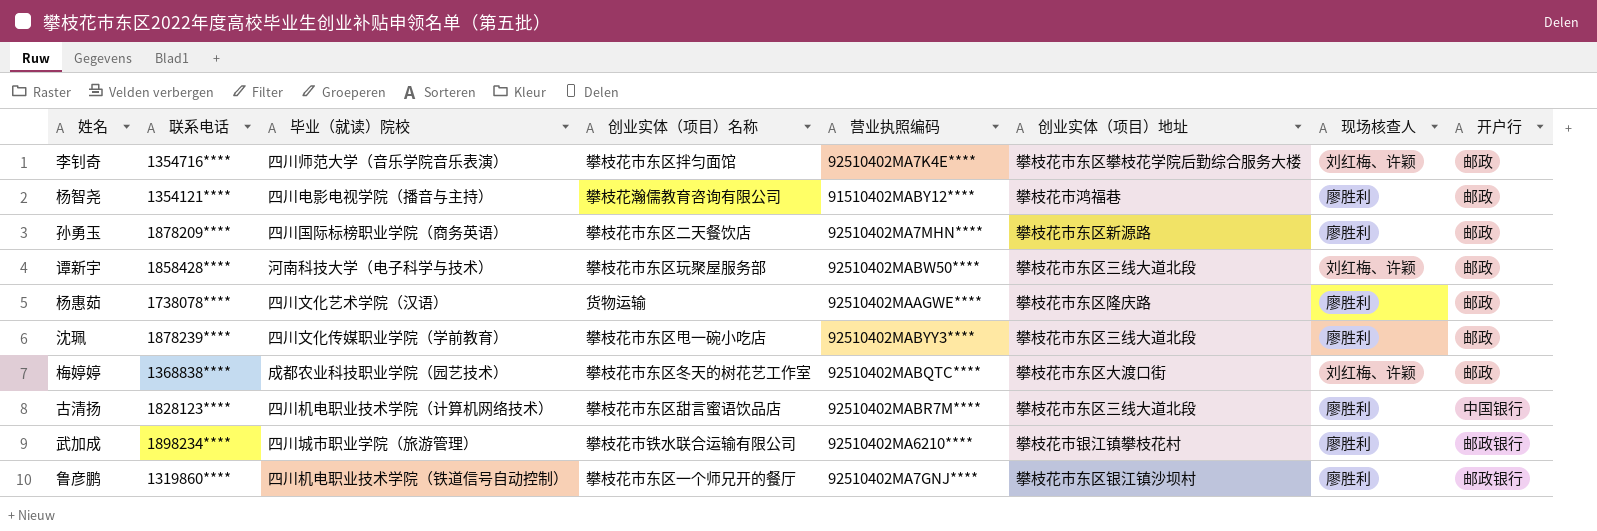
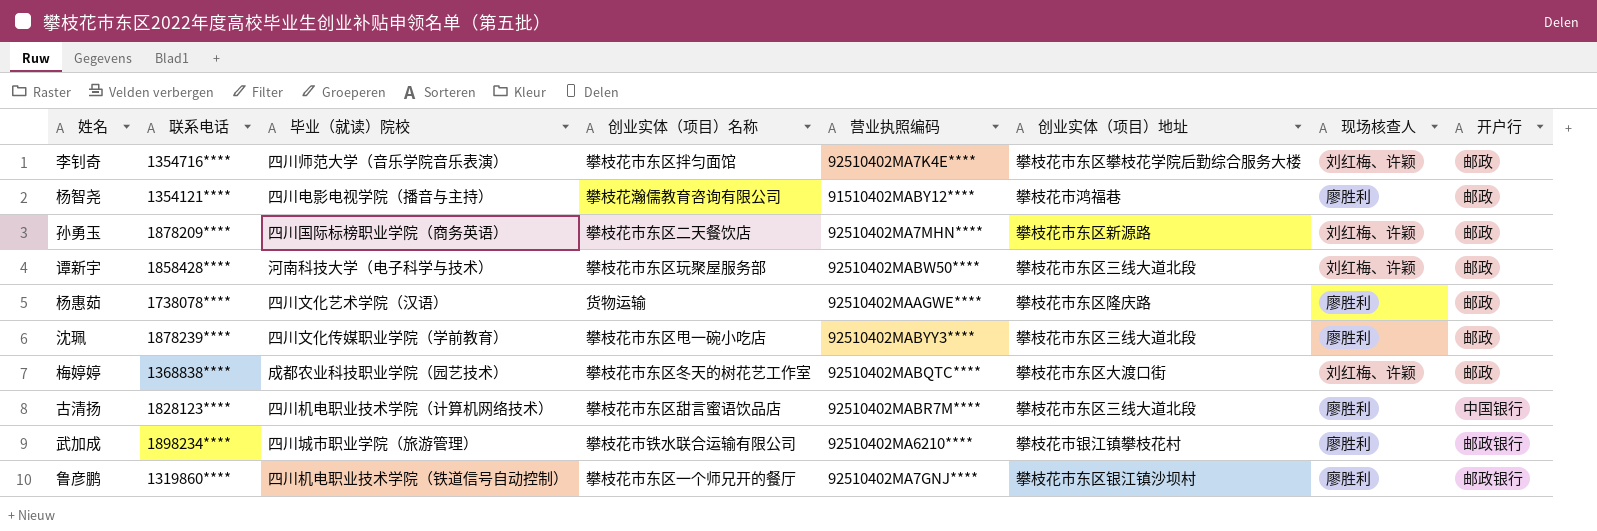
孙勇玉 | 现场核查人: 廖胜利 -> 刘红梅、许颖

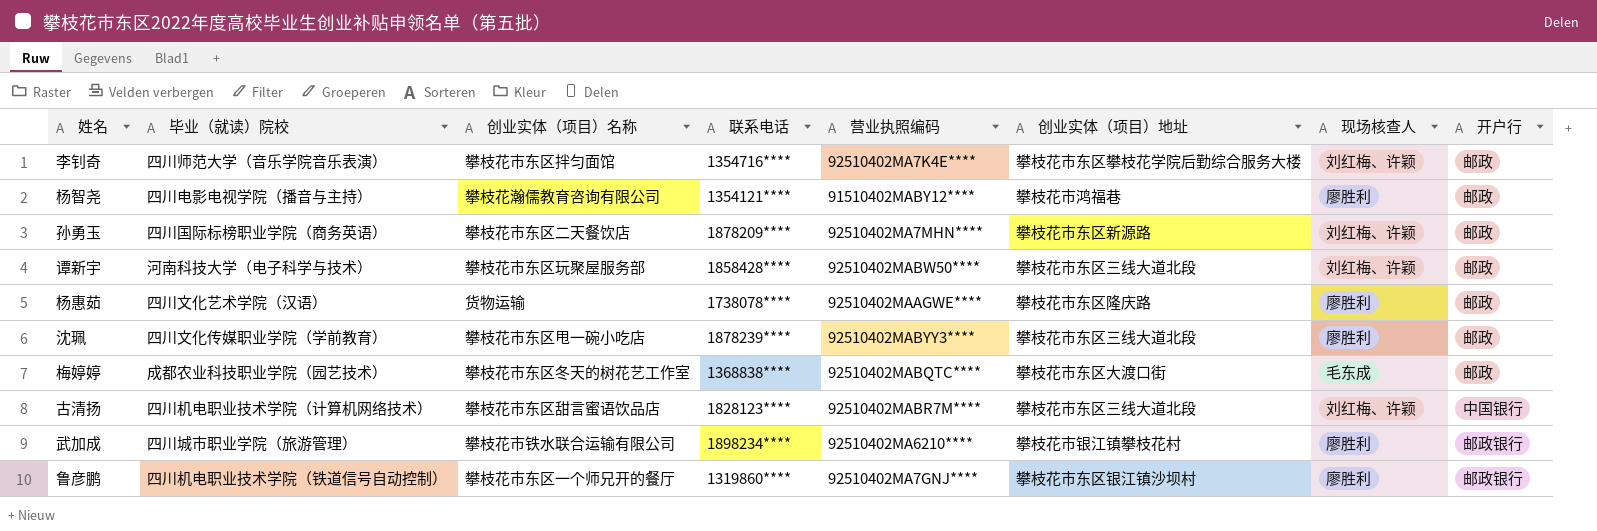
column 联系电话 | position: 2 -> 4
梅婷婷 | 现场核查人: 刘红梅、许颖 -> 毛东成
古清扬 | 现场核查人: 廖胜利 -> 刘红梅、许颖

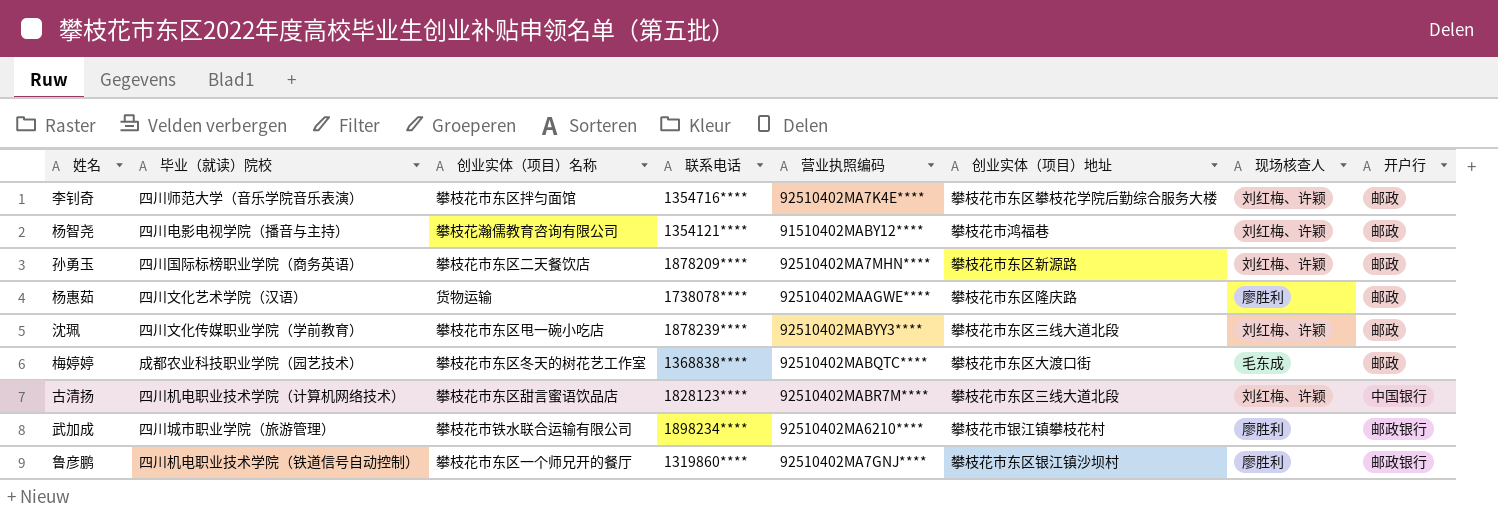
row 谭新宇: 河南科技大学（电子科学与技术） | 攀枝花市东区玩聚屋服务部 | 1858428**** | 92510402MABW50**** | 攀枝花市东区三线大道北段 | 刘红梅、许颖 | 邮政 -> none
杨智尧 | 现场核查人: 廖胜利 -> 刘红梅、许颖
沈珮 | 现场核查人: 廖胜利 -> 刘红梅、许颖

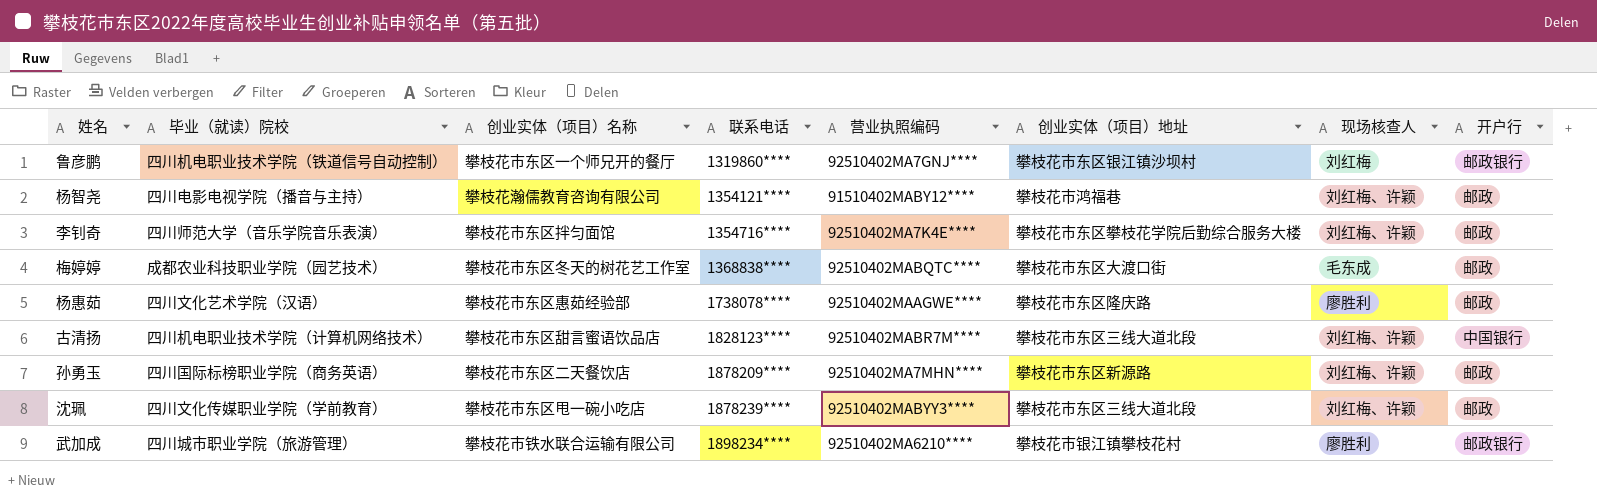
row order: none -> 联系电话 ascending
鲁彦鹏 | 现场核查人: 廖胜利 -> 刘红梅
杨惠茹 | 创业实体（项目）名称: 货物运输 -> 攀枝花市东区惠茹经验部

